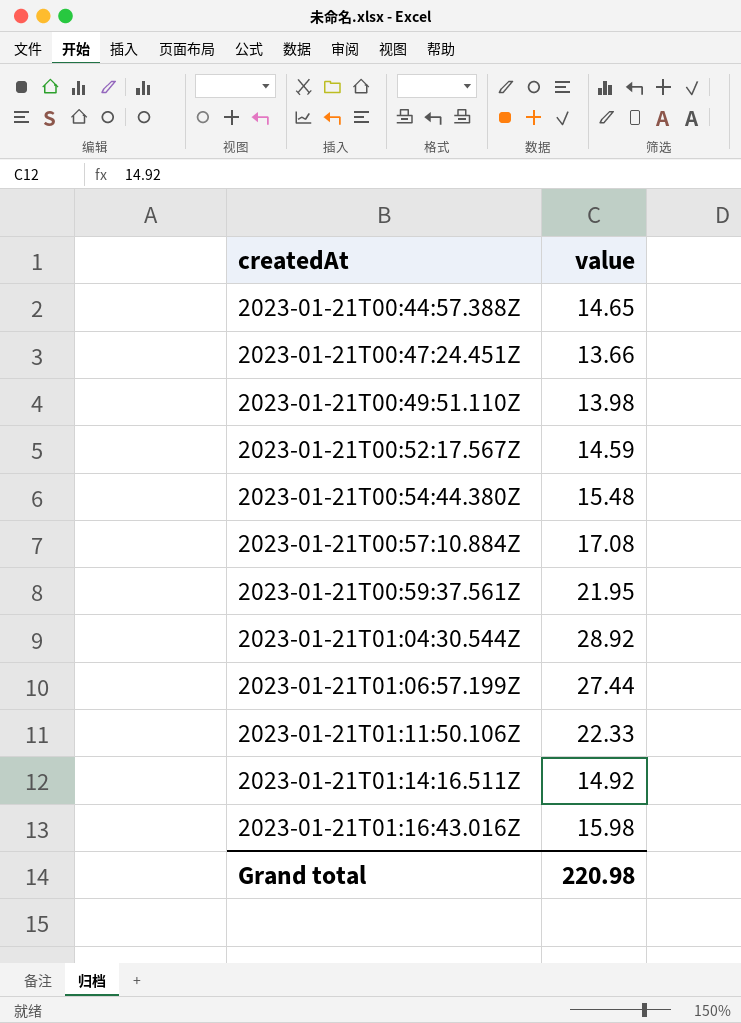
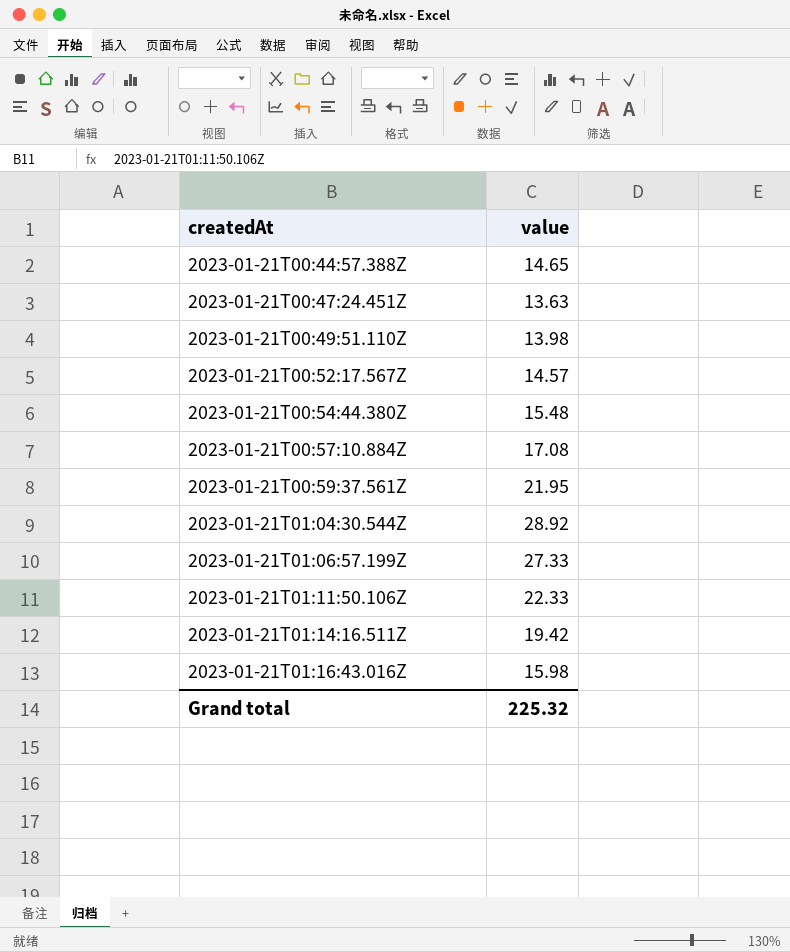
2023-01-21T00:47:24.451Z | value: 13.66 -> 13.63
2023-01-21T00:52:17.567Z | value: 14.59 -> 14.57
2023-01-21T01:06:57.199Z | value: 27.44 -> 27.33
2023-01-21T01:14:16.511Z | value: 14.92 -> 19.42
Grand total | value: 220.98 -> 225.32

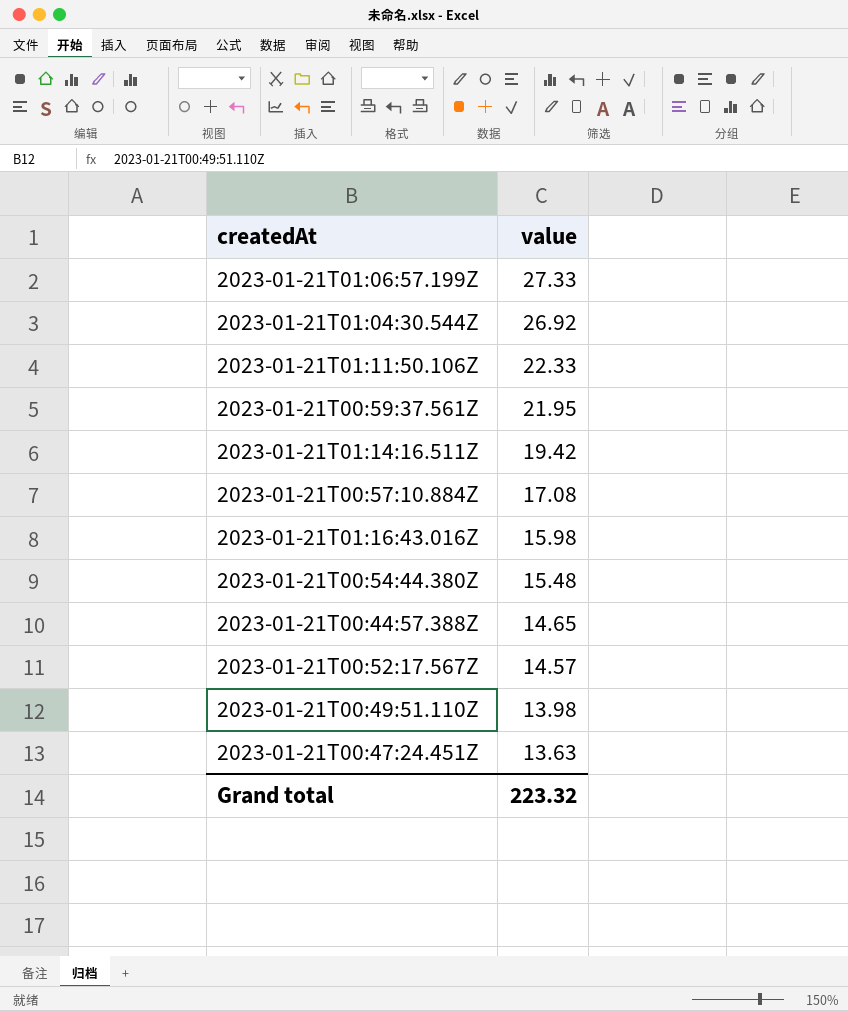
row order: createdAt ascending -> value descending
2023-01-21T01:04:30.544Z | value: 28.92 -> 26.92
Grand total | value: 225.32 -> 223.32

